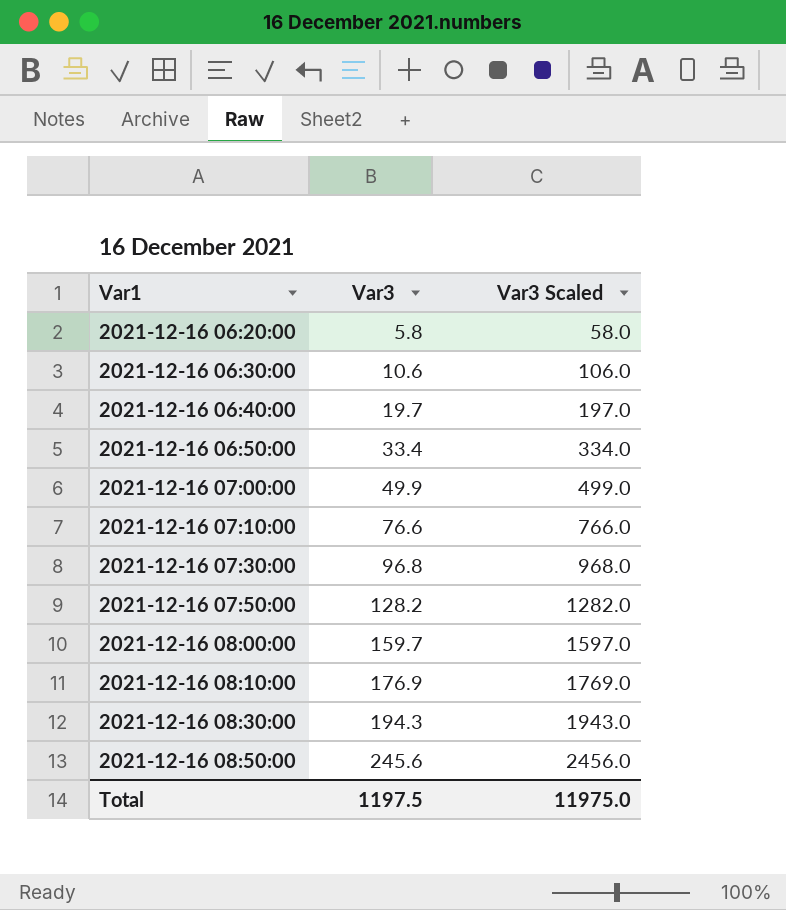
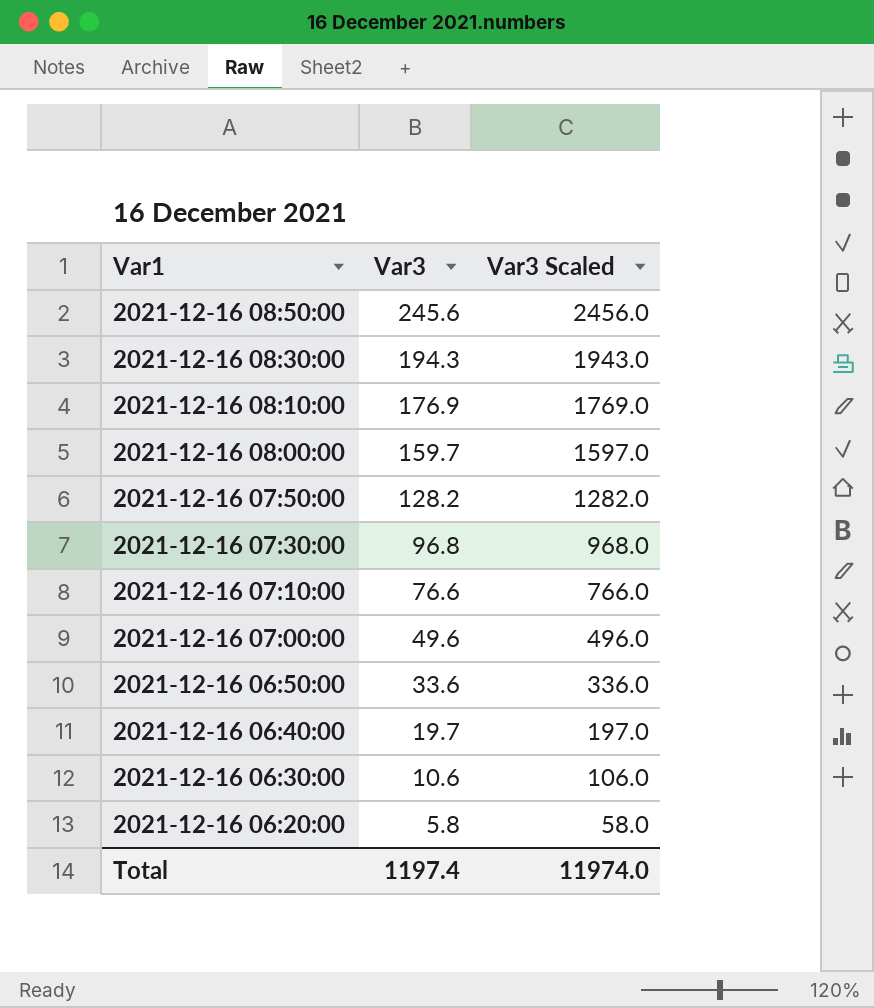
row order: Var1 ascending -> Var1 descending
2021-12-16 07:00:00 | Var3: 49.9 -> 49.6
2021-12-16 07:00:00 | Var3 Scaled: 499.0 -> 496.0
2021-12-16 06:50:00 | Var3: 33.4 -> 33.6
2021-12-16 06:50:00 | Var3 Scaled: 334.0 -> 336.0
Total | Var3: 1197.5 -> 1197.4
Total | Var3 Scaled: 11975.0 -> 11974.0

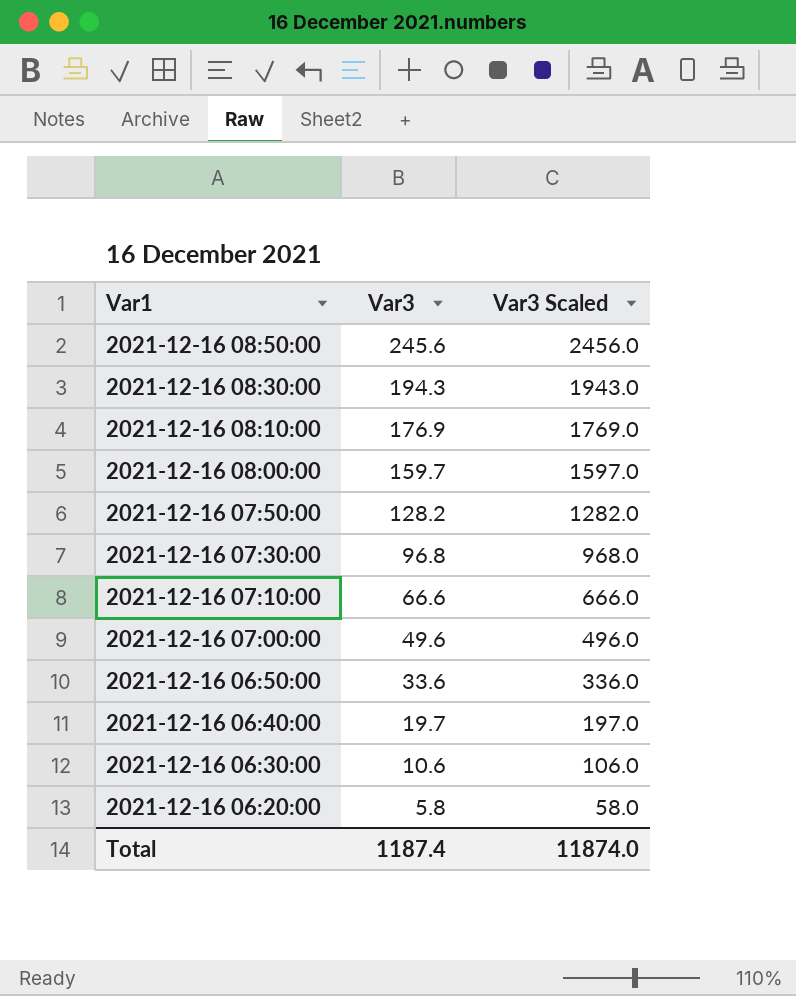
2021-12-16 07:10:00 | Var3: 76.6 -> 66.6
2021-12-16 07:10:00 | Var3 Scaled: 766.0 -> 666.0
Total | Var3: 1197.4 -> 1187.4
Total | Var3 Scaled: 11974.0 -> 11874.0

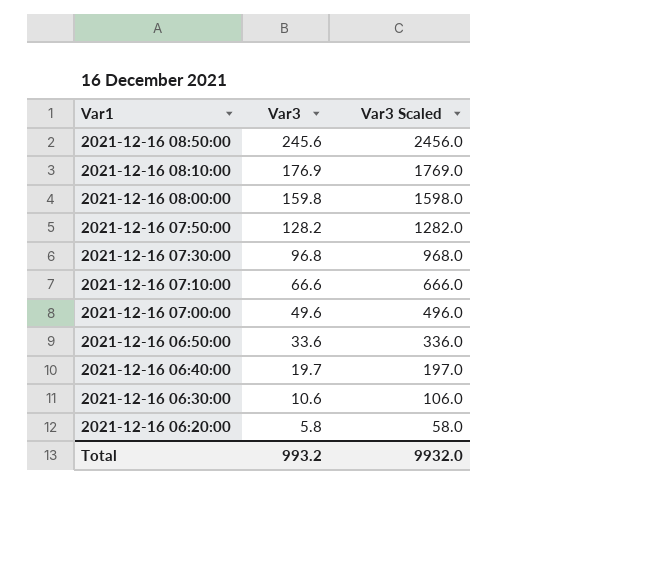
row 2021-12-16 08:30:00: 194.3 | 1943.0 -> none
2021-12-16 08:00:00 | Var3: 159.7 -> 159.8
2021-12-16 08:00:00 | Var3 Scaled: 1597.0 -> 1598.0
Total | Var3: 1187.4 -> 993.2
Total | Var3 Scaled: 11874.0 -> 9932.0

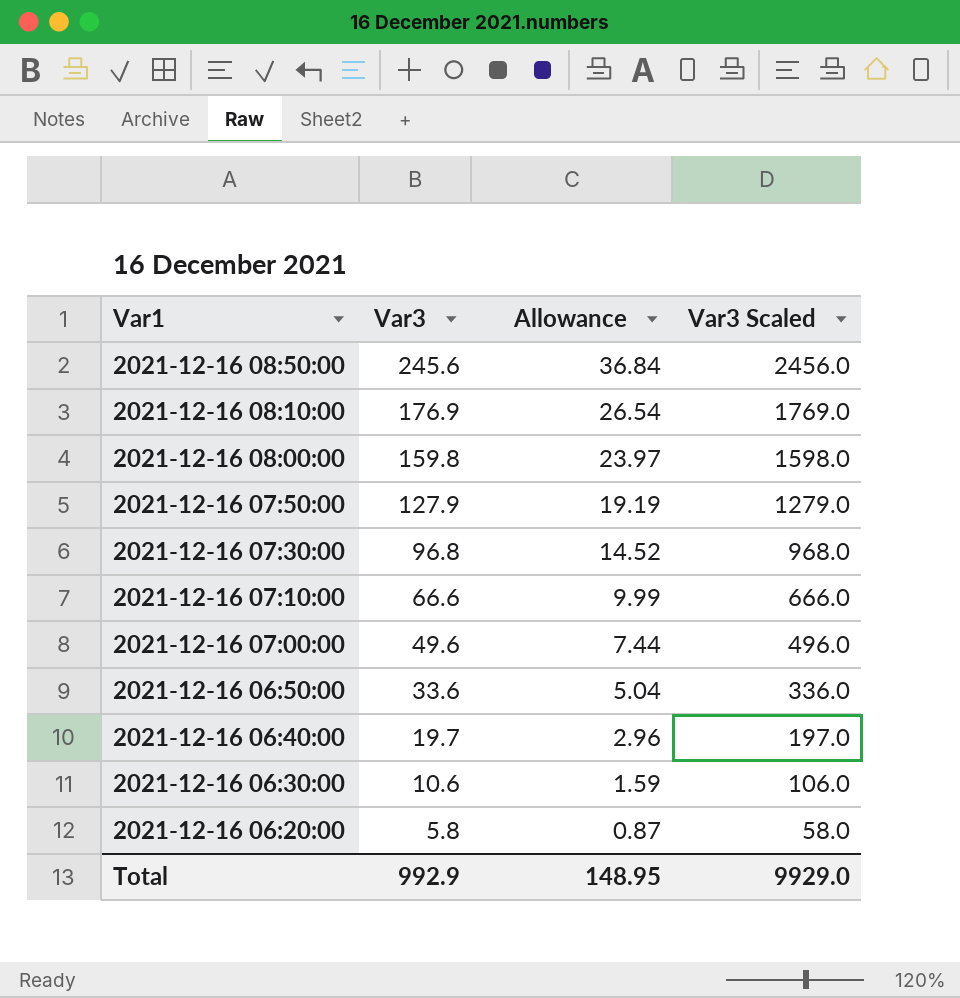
column Allowance | formula: none -> [Var3] * 0.15
2021-12-16 07:50:00 | Var3: 128.2 -> 127.9
2021-12-16 07:50:00 | Var3 Scaled: 1282.0 -> 1279.0
Total | Var3: 993.2 -> 992.9
Total | Var3 Scaled: 9932.0 -> 9929.0

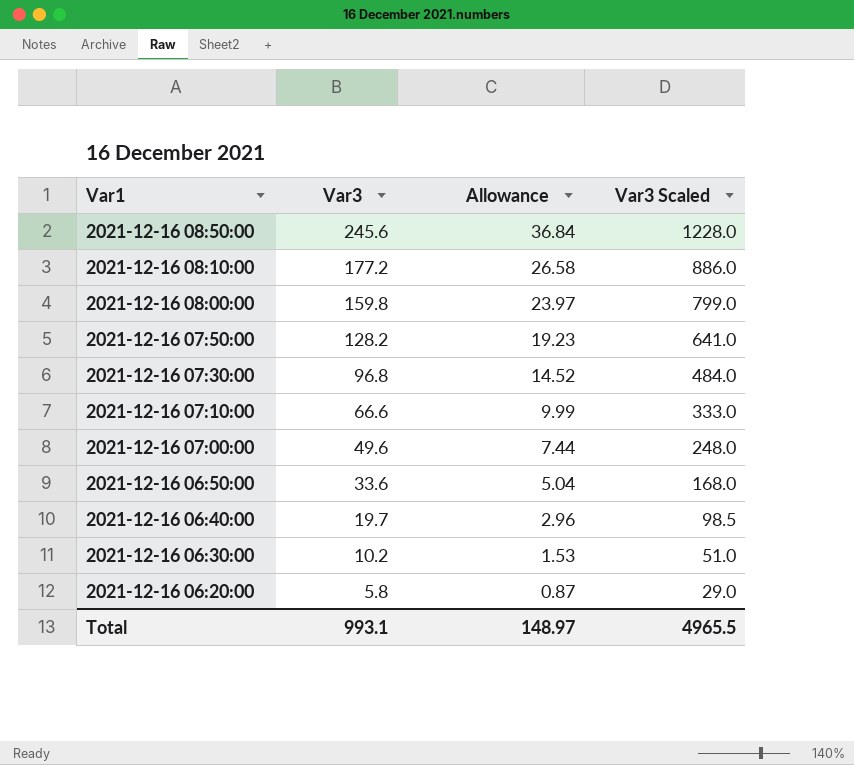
column Var3 Scaled | formula: [Var3] * 10 -> [Var3] * 5
2021-12-16 08:10:00 | Var3: 176.9 -> 177.2
2021-12-16 08:10:00 | Allowance: 26.54 -> 26.58
2021-12-16 07:50:00 | Var3: 127.9 -> 128.2
2021-12-16 07:50:00 | Allowance: 19.19 -> 19.23
2021-12-16 06:30:00 | Var3: 10.6 -> 10.2
2021-12-16 06:30:00 | Allowance: 1.59 -> 1.53
Total | Var3: 992.9 -> 993.1
Total | Allowance: 148.95 -> 148.97
Total | Var3 Scaled: 9929.0 -> 4965.5

